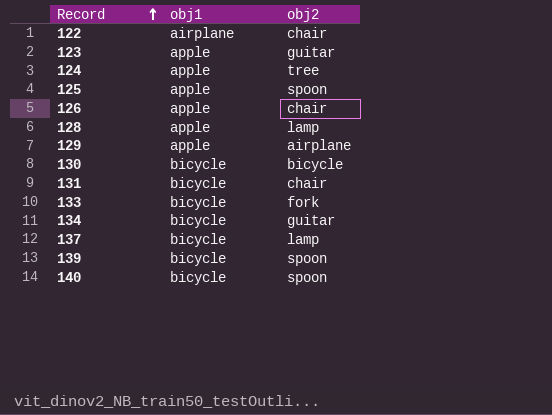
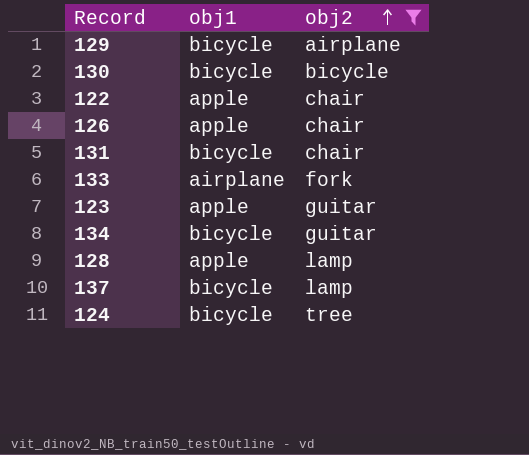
filter: none -> obj2 != spoon
row order: Record ascending -> obj2 ascending
129 | obj1: apple -> bicycle
122 | obj1: airplane -> apple
133 | obj1: bicycle -> airplane
124 | obj1: apple -> bicycle

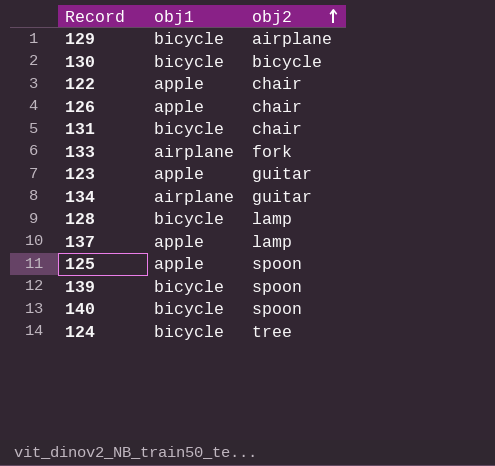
filter: obj2 != spoon -> none
134 | obj1: bicycle -> airplane
128 | obj1: apple -> bicycle
137 | obj1: bicycle -> apple

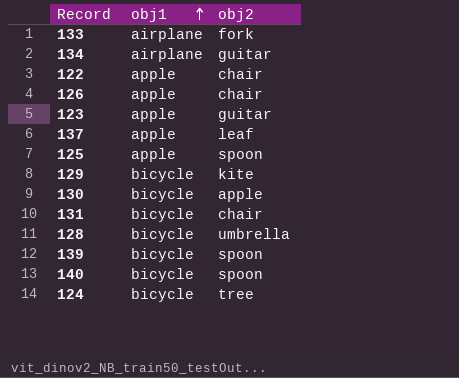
row order: obj2 ascending -> obj1 ascending
137 | obj2: lamp -> leaf
129 | obj2: airplane -> kite
130 | obj2: bicycle -> apple
128 | obj2: lamp -> umbrella

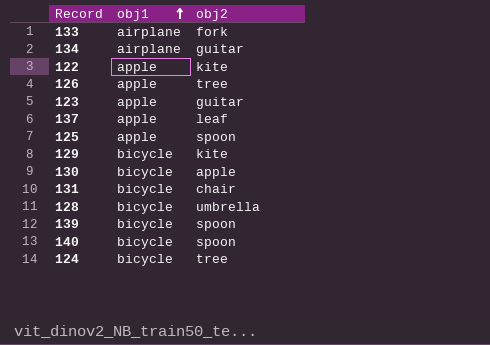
122 | obj2: chair -> kite
126 | obj2: chair -> tree

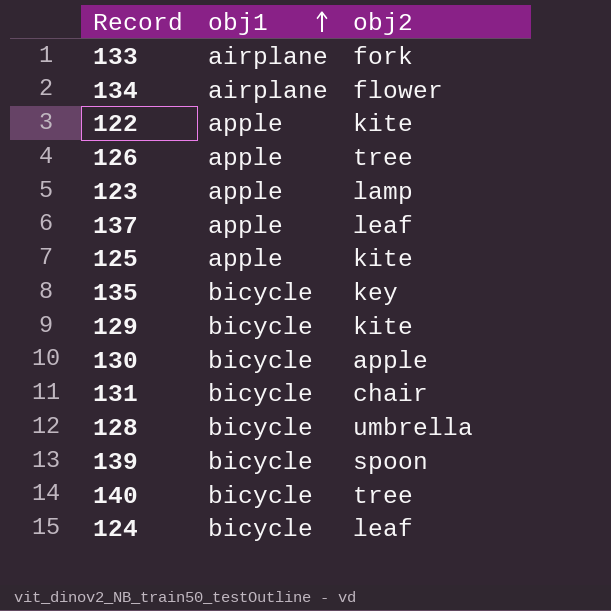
134 | obj2: guitar -> flower
123 | obj2: guitar -> lamp
125 | obj2: spoon -> kite
row 135: none -> bicycle | key
140 | obj2: spoon -> tree
124 | obj2: tree -> leaf

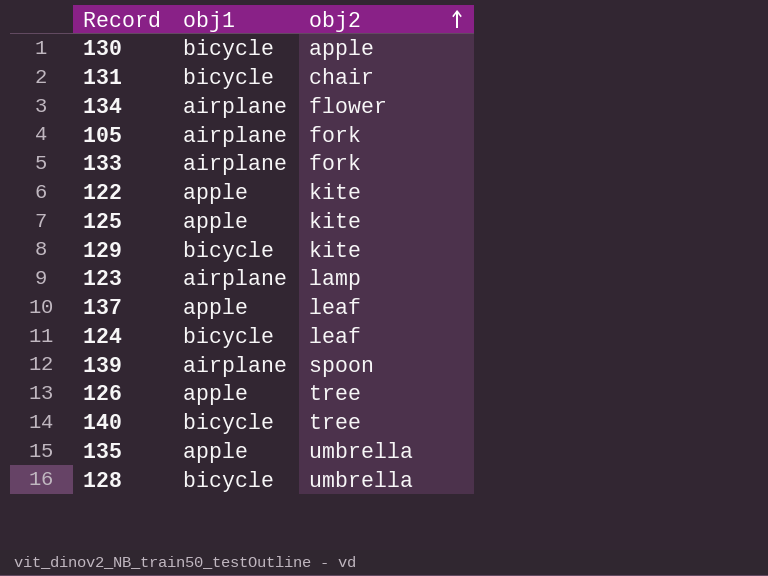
row order: obj1 ascending -> obj2 ascending
row 105: none -> airplane | fork
123 | obj1: apple -> airplane
139 | obj1: bicycle -> airplane
135 | obj1: bicycle -> apple
135 | obj2: key -> umbrella

